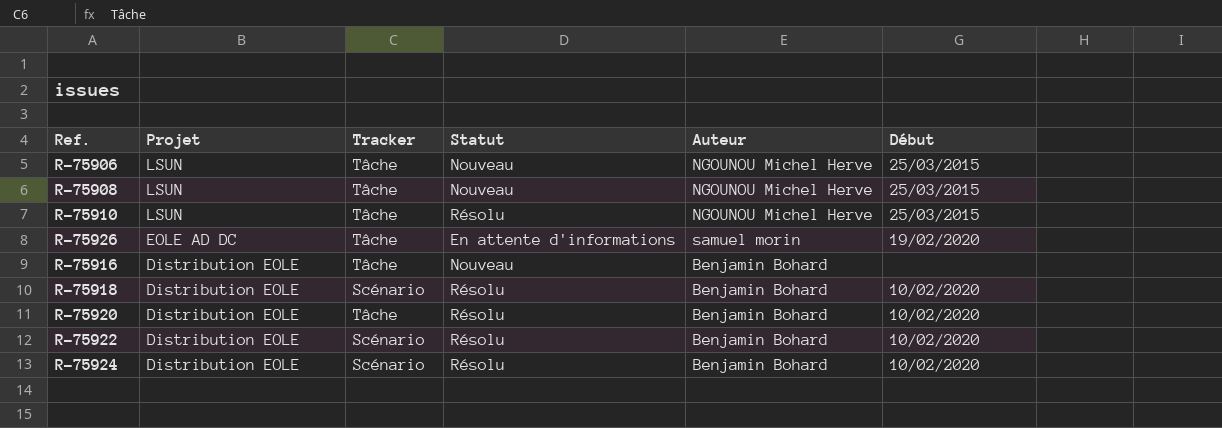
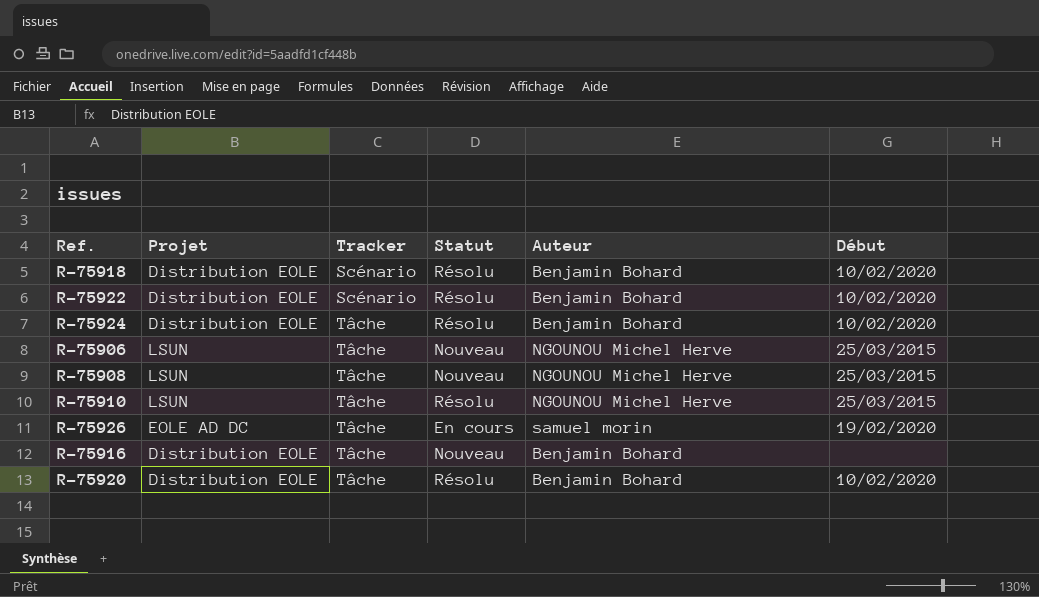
row order: Projet descending -> Tracker ascending
R-75924 | Tracker: Scénario -> Tâche
R-75926 | Statut: En attente d'informations -> En cours

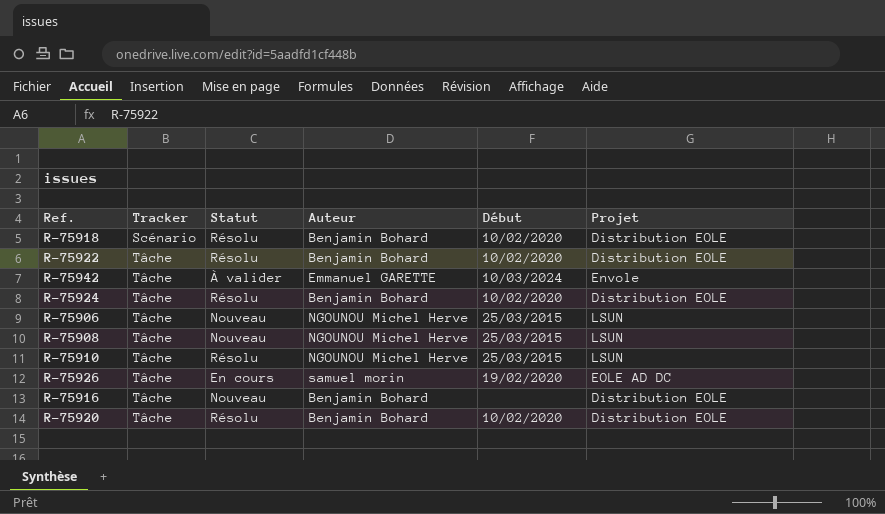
column Projet | position: 2 -> 6
R-75922 | Tracker: Scénario -> Tâche
row R-75942: none -> Tâche | À valider | Emmanuel GARETTE | 10/03/2024 | Envole

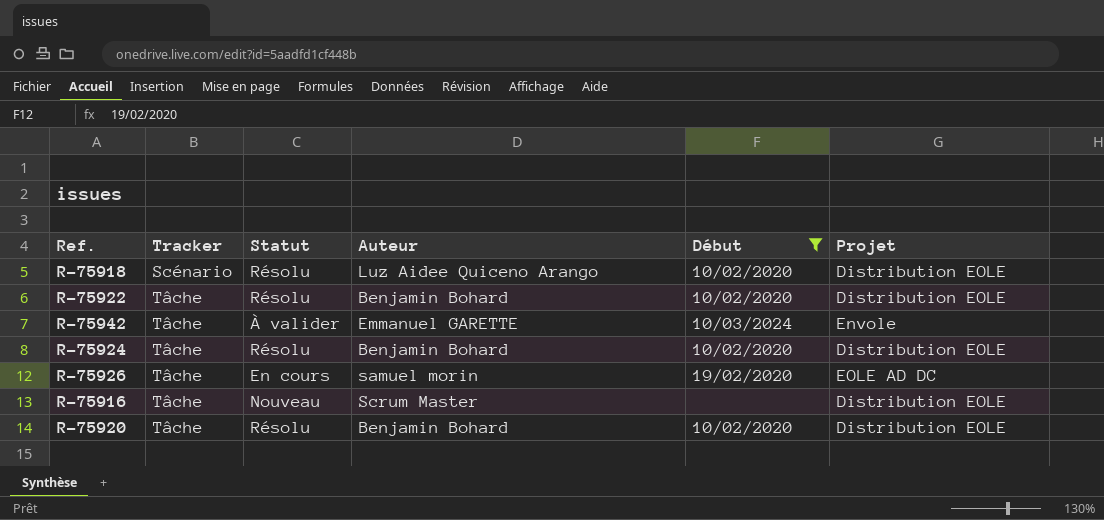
filter: none -> Début != 25/03/2015
R-75918 | Auteur: Benjamin Bohard -> Luz Aidee Quiceno Arango
R-75916 | Auteur: Benjamin Bohard -> Scrum Master

